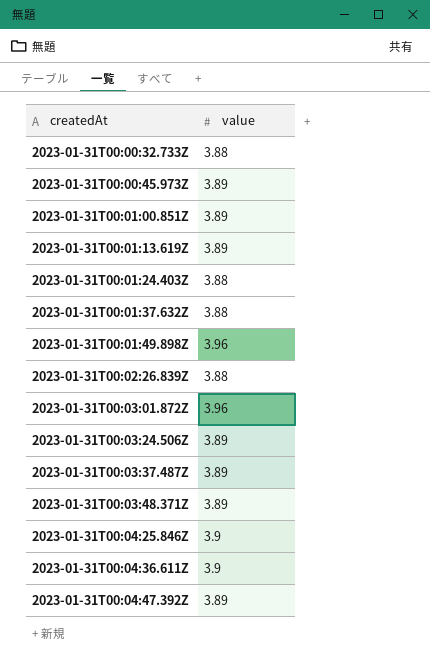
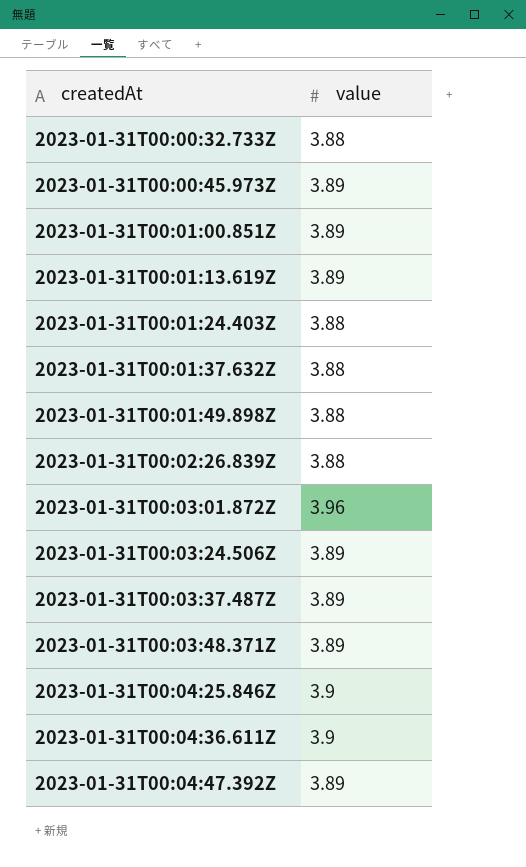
2023-01-31T00:01:49.898Z | value: 3.96 -> 3.88

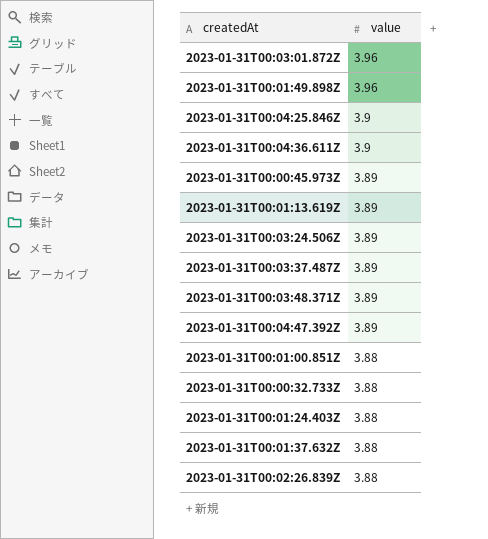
row order: createdAt ascending -> value descending
2023-01-31T00:01:49.898Z | value: 3.88 -> 3.96
2023-01-31T00:01:00.851Z | value: 3.89 -> 3.88

